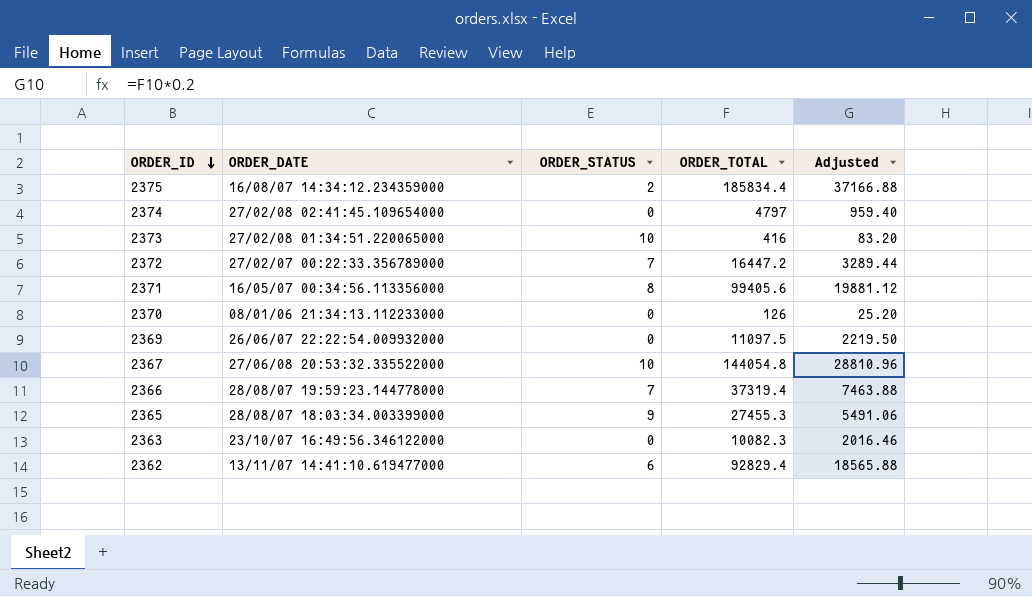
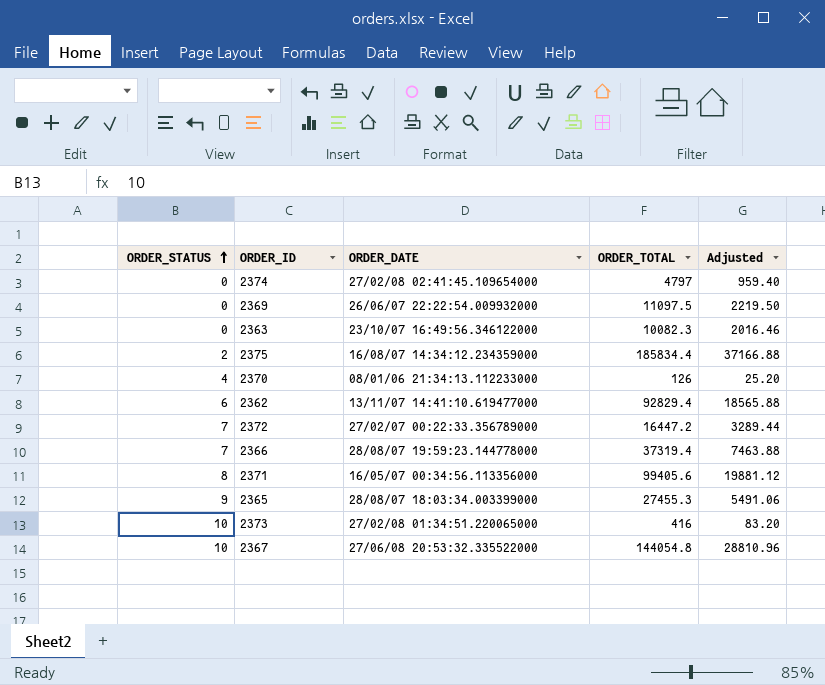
row order: ORDER_ID descending -> ORDER_STATUS ascending
column ORDER_STATUS | position: 3 -> 1
2370 | ORDER_STATUS: 0 -> 4

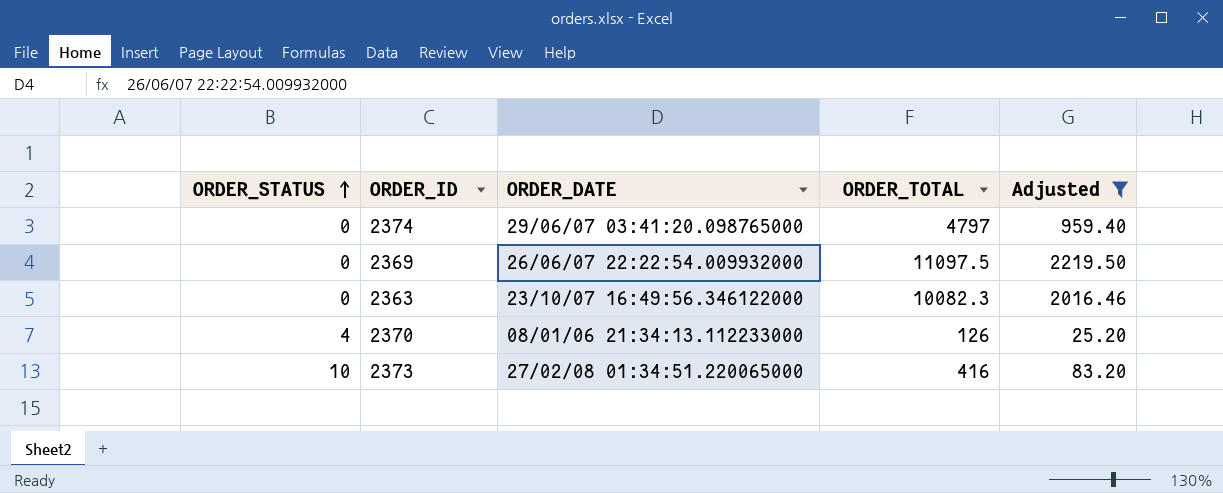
filter: none -> Adjusted <= 2219.50
2374 | ORDER_DATE: 27/02/08 02:41:45.109654000 -> 29/06/07 03:41:20.098765000

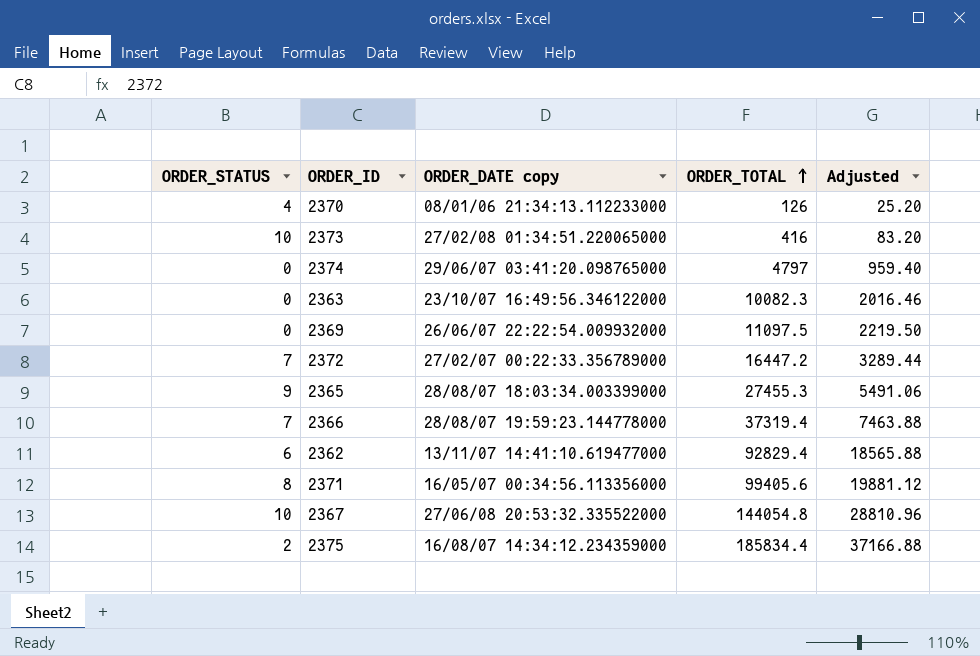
filter: Adjusted <= 2219.50 -> none
row order: ORDER_STATUS ascending -> ORDER_TOTAL ascending
column name: ORDER_DATE -> ORDER_DATE copy

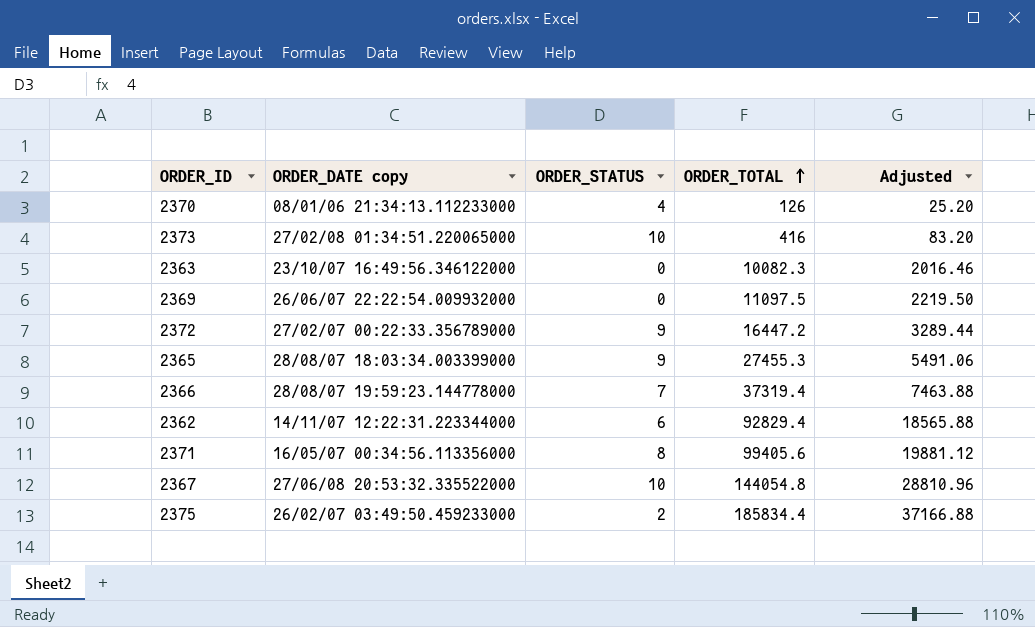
column ORDER_STATUS | position: 1 -> 3
row 2374: 0 | 29/06/07 03:41:20.098765000 | 4797 | 959.40 -> none
2372 | ORDER_STATUS: 7 -> 9
2362 | ORDER_DATE copy: 13/11/07 14:41:10.619477000 -> 14/11/07 12:22:31.223344000
2375 | ORDER_DATE copy: 16/08/07 14:34:12.234359000 -> 26/02/07 03:49:50.459233000

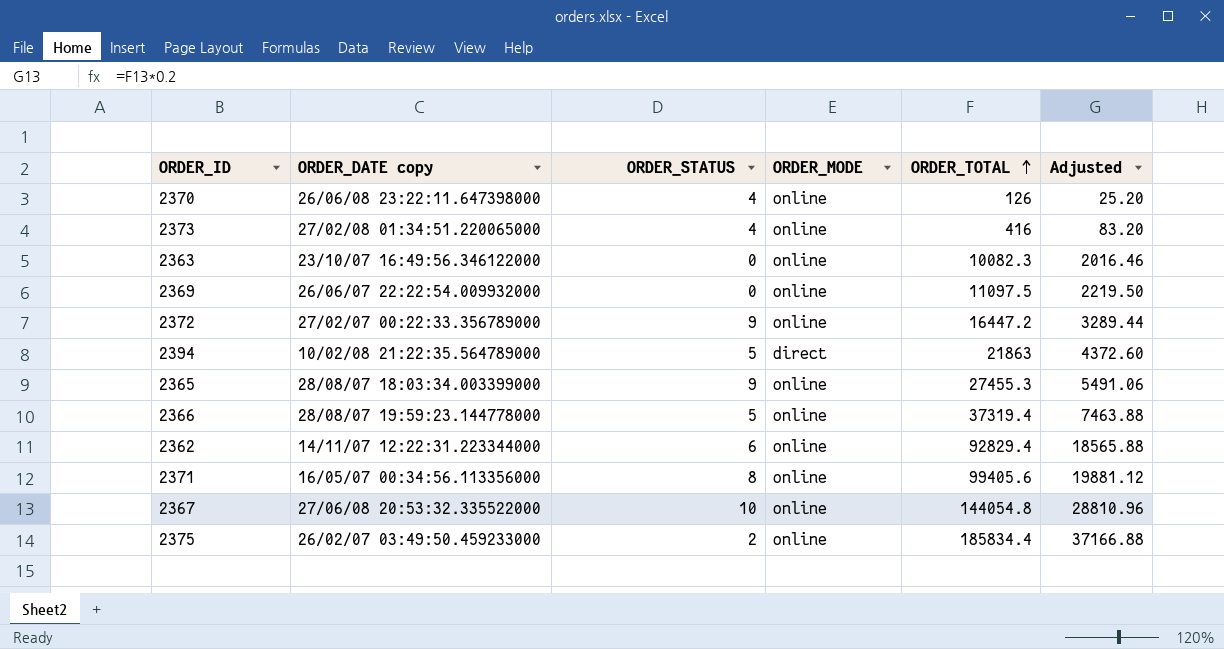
column ORDER_MODE | position: none -> 4
2370 | ORDER_DATE copy: 08/01/06 21:34:13.112233000 -> 26/06/08 23:22:11.647398000
2373 | ORDER_STATUS: 10 -> 4
row 2394: none -> 10/02/08 21:22:35.564789000 | 5 | direct | 21863 | 4372.60
2366 | ORDER_STATUS: 7 -> 5

